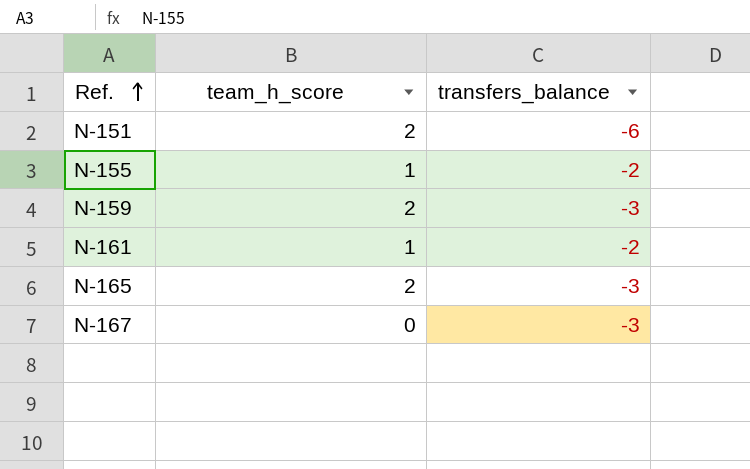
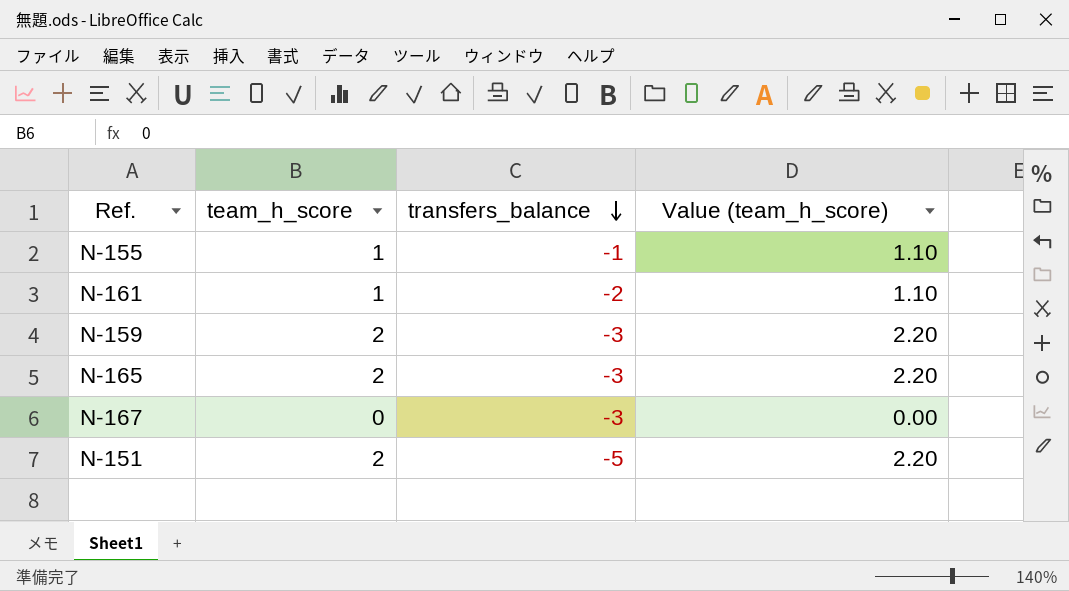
row order: Ref. ascending -> transfers_balance descending
column Value (team_h_score) | formula: none -> [team_h_score] * 1.1
N-155 | transfers_balance: -2 -> -1
N-151 | transfers_balance: -6 -> -5

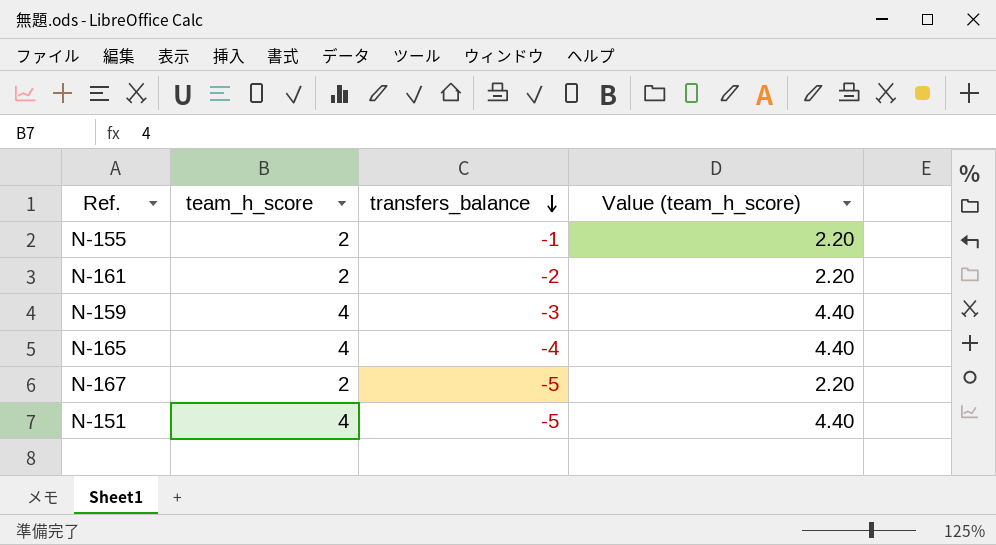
N-155 | team_h_score: 1 -> 2
N-155 | Value (team_h_score): 1.10 -> 2.20
N-161 | team_h_score: 1 -> 2
N-161 | Value (team_h_score): 1.10 -> 2.20
N-159 | team_h_score: 2 -> 4
N-159 | Value (team_h_score): 2.20 -> 4.40
N-165 | team_h_score: 2 -> 4
N-165 | transfers_balance: -3 -> -4
N-165 | Value (team_h_score): 2.20 -> 4.40
N-167 | team_h_score: 0 -> 2
N-167 | transfers_balance: -3 -> -5
N-167 | Value (team_h_score): 0.00 -> 2.20
N-151 | team_h_score: 2 -> 4
N-151 | Value (team_h_score): 2.20 -> 4.40

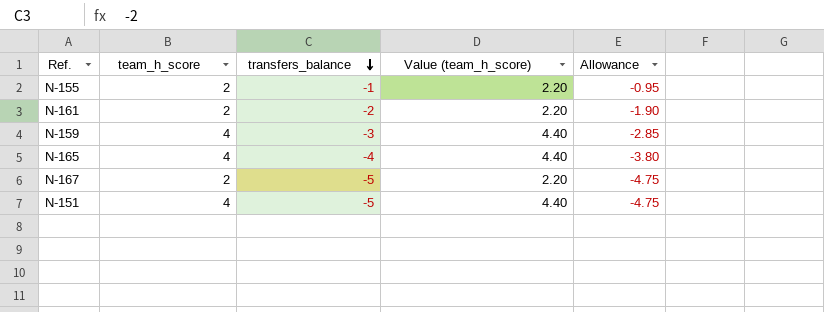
column Allowance | formula: none -> [transfers_balance] * 0.95

